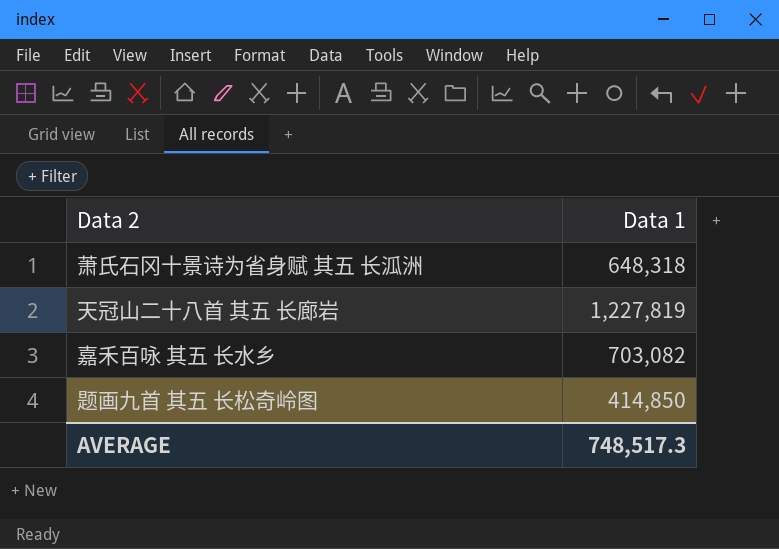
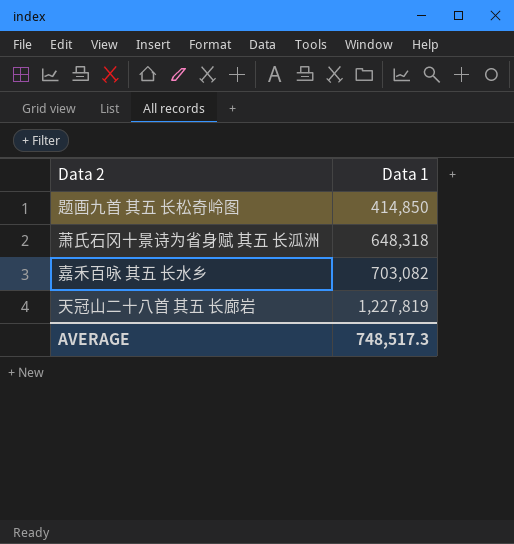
row order: none -> Data 1 ascending

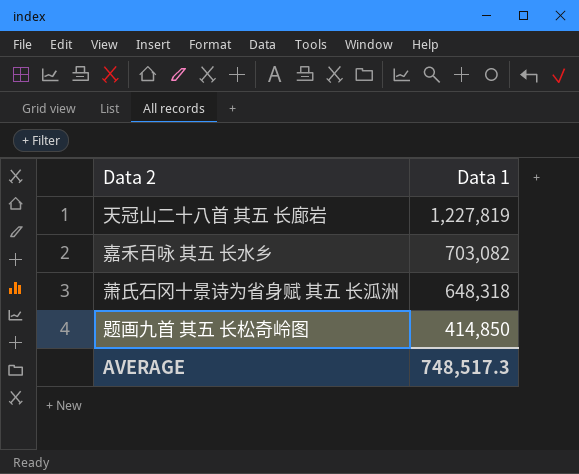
row order: Data 1 ascending -> Data 1 descending

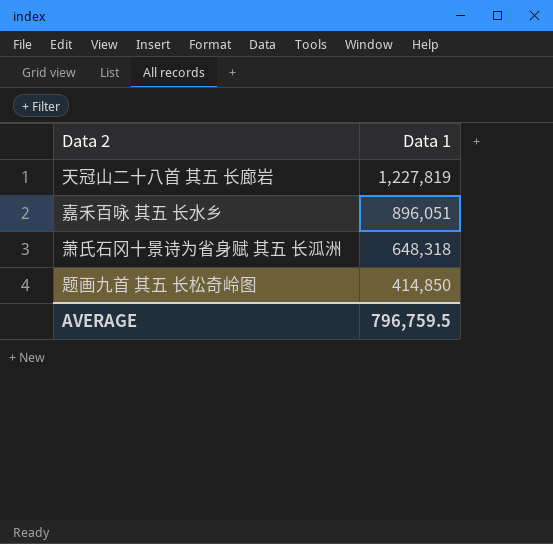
嘉禾百咏 其五 长水乡 | Data 1: 703,082 -> 896,051
AVERAGE | Data 1: 748,517.3 -> 796,759.5

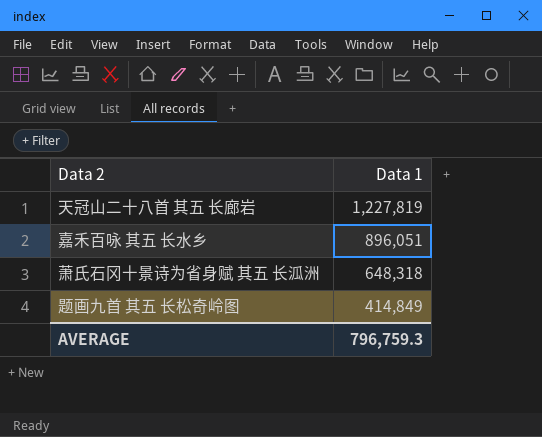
题画九首 其五 长松奇岭图 | Data 1: 414,850 -> 414,849
AVERAGE | Data 1: 796,759.5 -> 796,759.3

